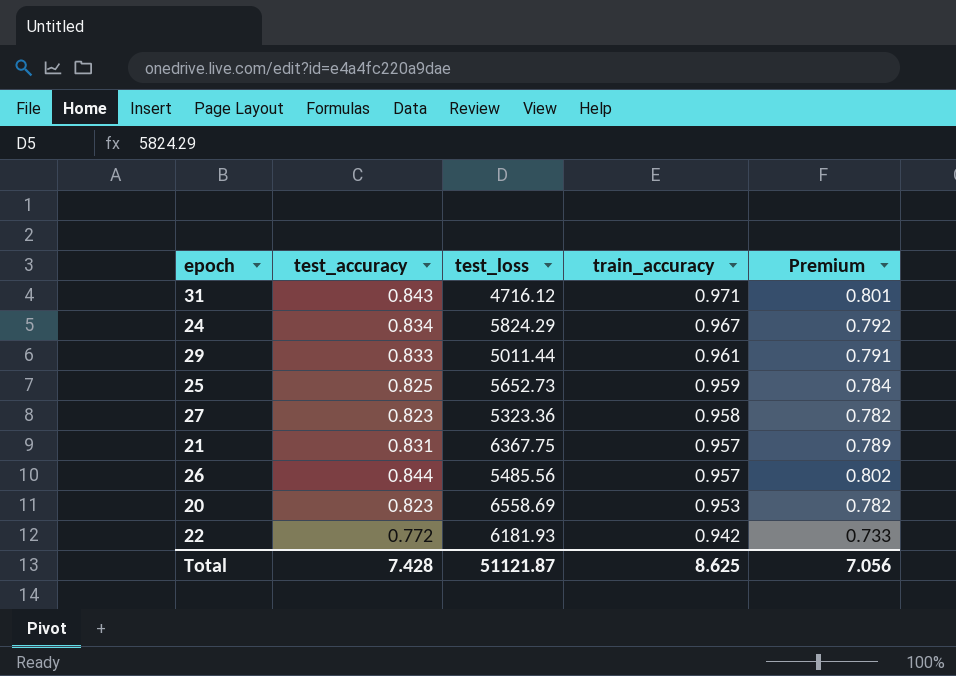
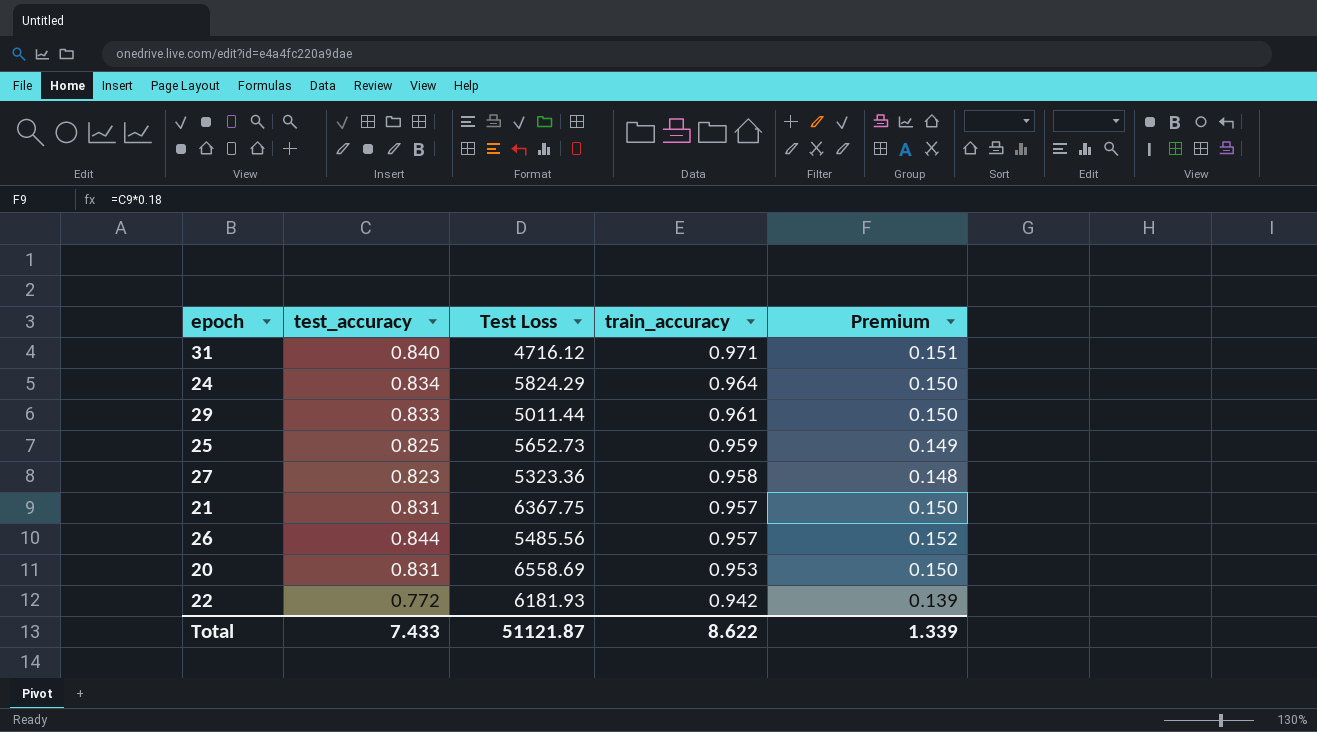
column name: test_loss -> Test Loss
column Premium | formula: [test_accuracy] * 0.95 -> [test_accuracy] * 0.18
31 | test_accuracy: 0.843 -> 0.840
24 | train_accuracy: 0.967 -> 0.964
20 | test_accuracy: 0.823 -> 0.831
Total | test_accuracy: 7.428 -> 7.433
Total | train_accuracy: 8.625 -> 8.622
Total | Premium: 7.056 -> 1.339

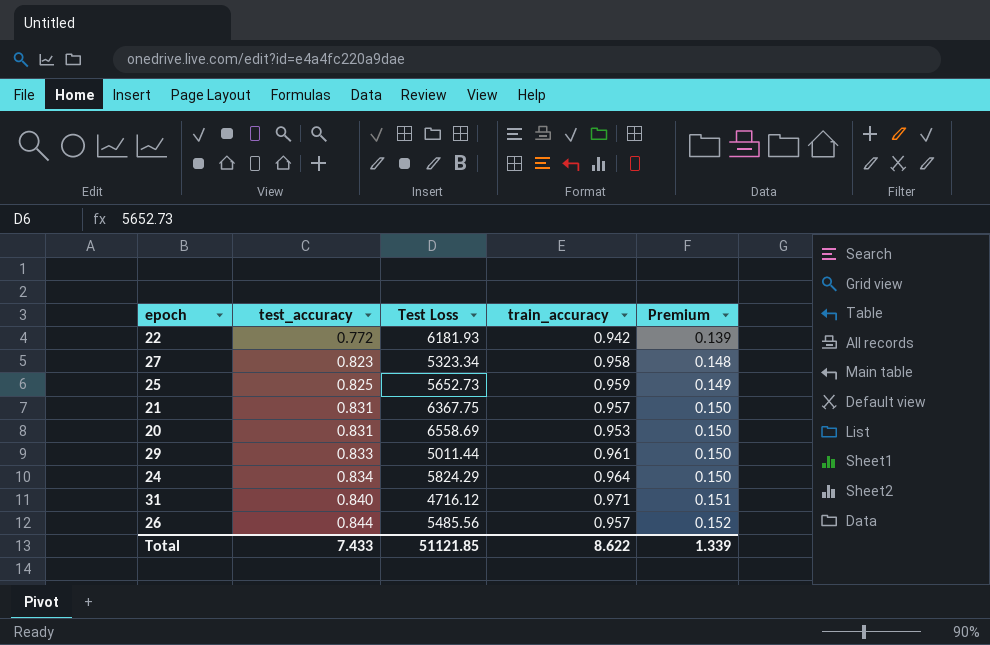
row order: train_accuracy descending -> test_accuracy ascending
27 | Test Loss: 5323.36 -> 5323.34
Total | Test Loss: 51121.87 -> 51121.85

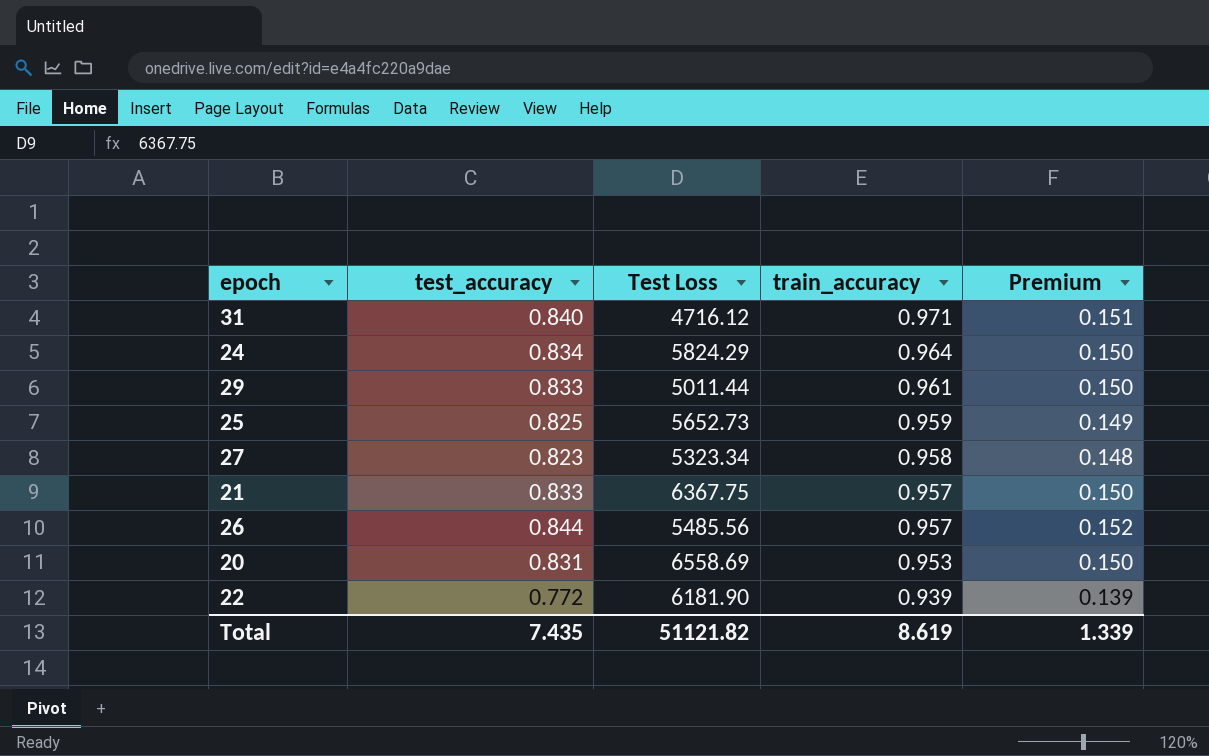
row order: test_accuracy ascending -> train_accuracy descending
21 | test_accuracy: 0.831 -> 0.833
22 | Test Loss: 6181.93 -> 6181.90
22 | train_accuracy: 0.942 -> 0.939
Total | test_accuracy: 7.433 -> 7.435
Total | Test Loss: 51121.85 -> 51121.82
Total | train_accuracy: 8.622 -> 8.619

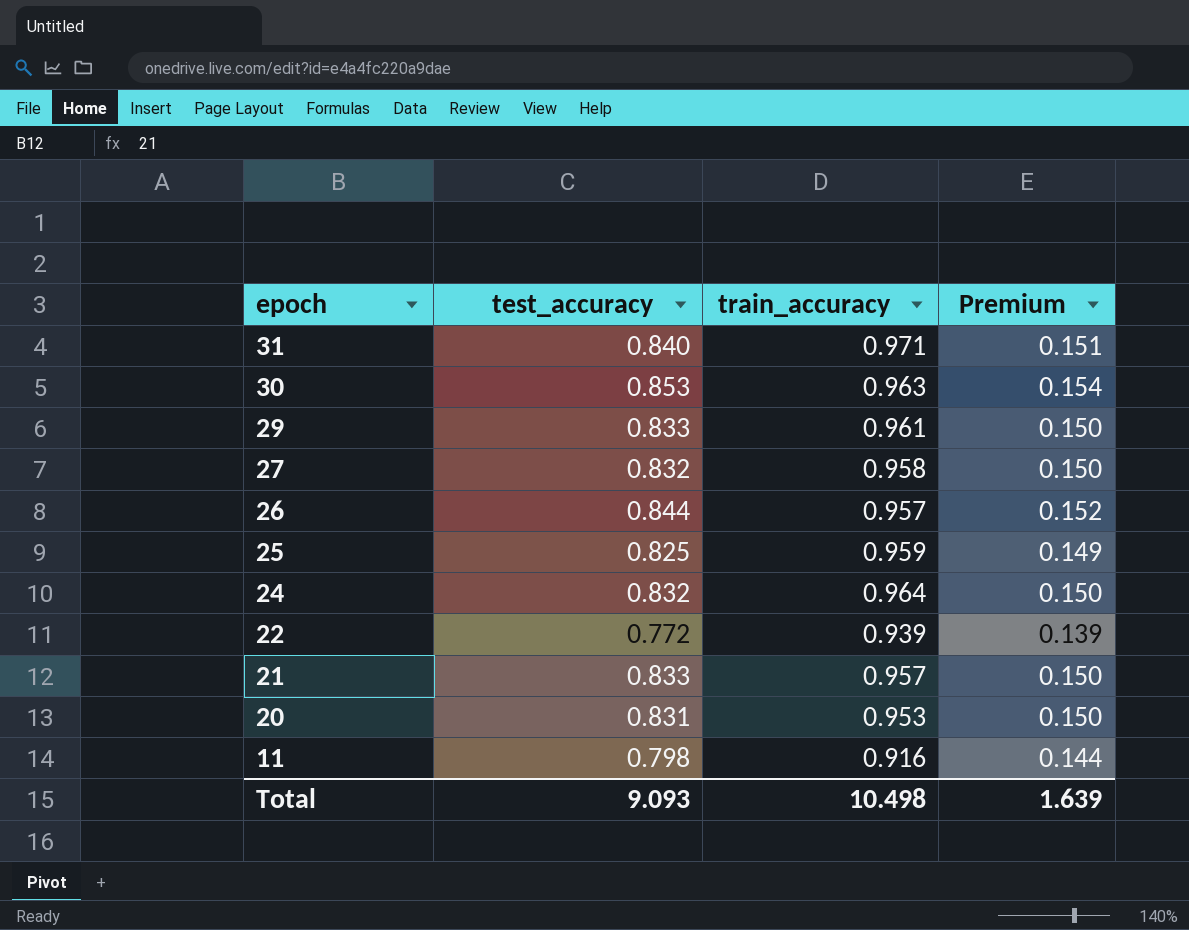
row order: train_accuracy descending -> epoch descending
column Test Loss | position: 3 -> none
row 30: none -> 0.853 | 0.963 | 0.154
27 | test_accuracy: 0.823 -> 0.832
27 | Premium: 0.148 -> 0.150
24 | test_accuracy: 0.834 -> 0.832
row 11: none -> 0.798 | 0.916 | 0.144
Total | test_accuracy: 7.435 -> 9.093
Total | train_accuracy: 8.619 -> 10.498
Total | Premium: 1.339 -> 1.639

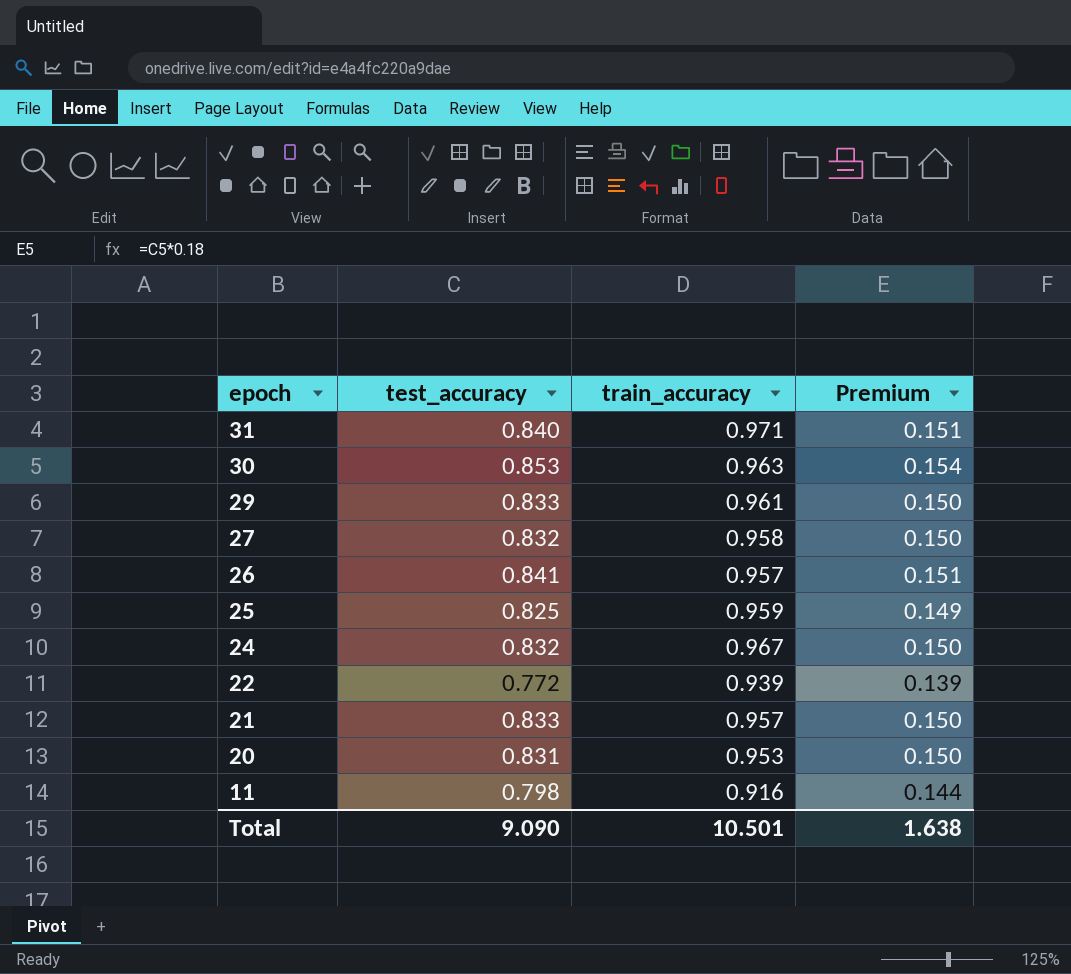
26 | test_accuracy: 0.844 -> 0.841
26 | Premium: 0.152 -> 0.151
24 | train_accuracy: 0.964 -> 0.967
Total | test_accuracy: 9.093 -> 9.090
Total | train_accuracy: 10.498 -> 10.501
Total | Premium: 1.639 -> 1.638

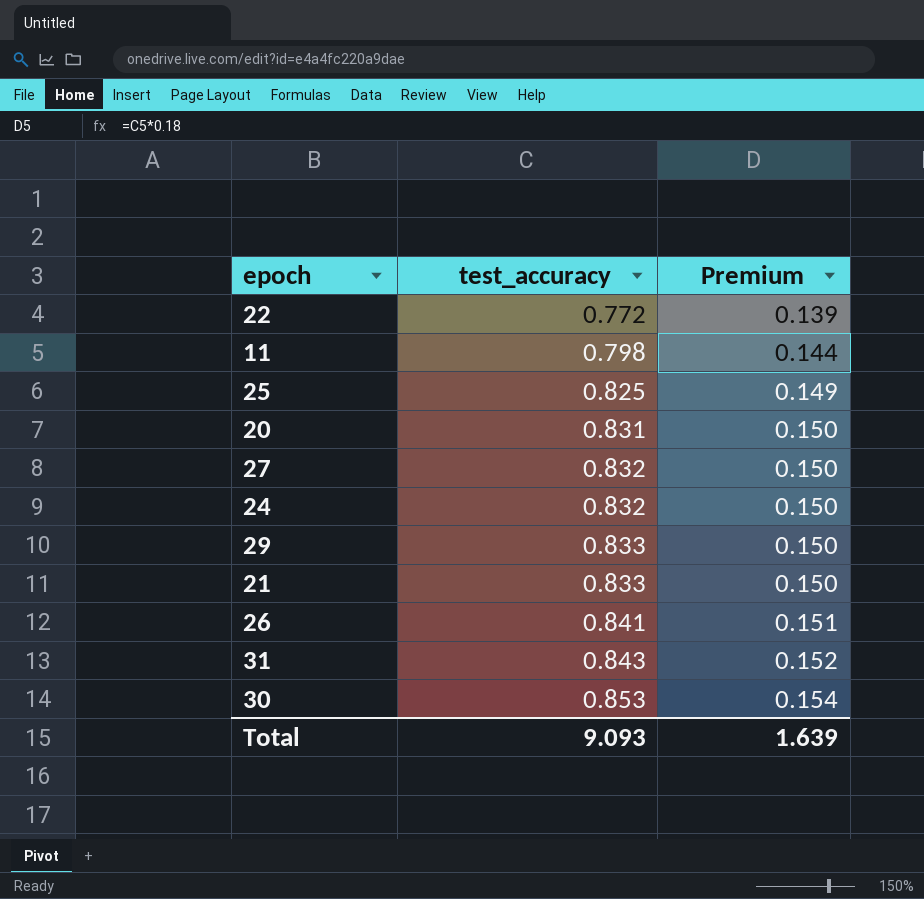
row order: epoch descending -> test_accuracy ascending
column train_accuracy | position: 3 -> none
31 | test_accuracy: 0.840 -> 0.843
31 | Premium: 0.151 -> 0.152
Total | test_accuracy: 9.090 -> 9.093
Total | Premium: 1.638 -> 1.639

